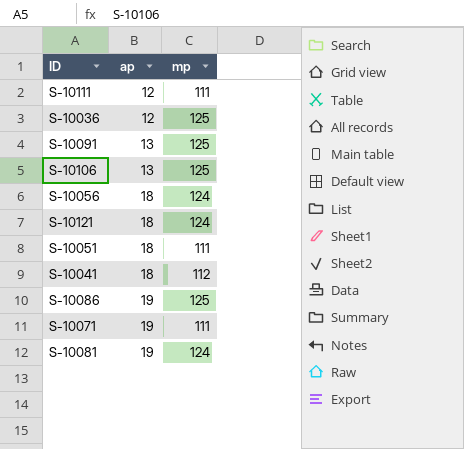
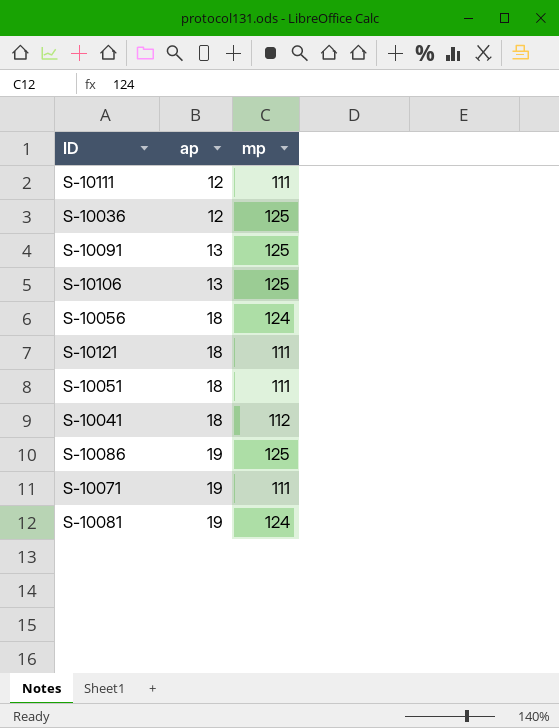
S-10121 | mp: 124 -> 111

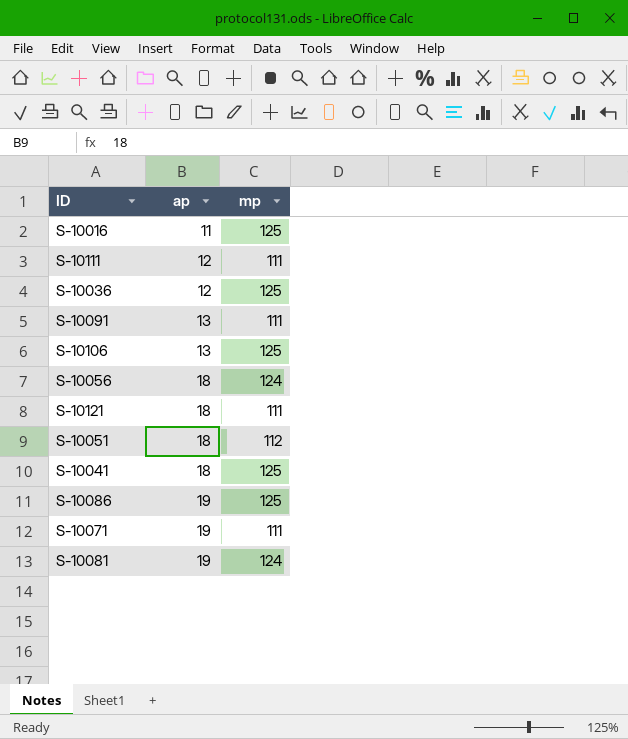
row S-10016: none -> 11 | 125
S-10091 | mp: 125 -> 111
S-10051 | mp: 111 -> 112
S-10041 | mp: 112 -> 125

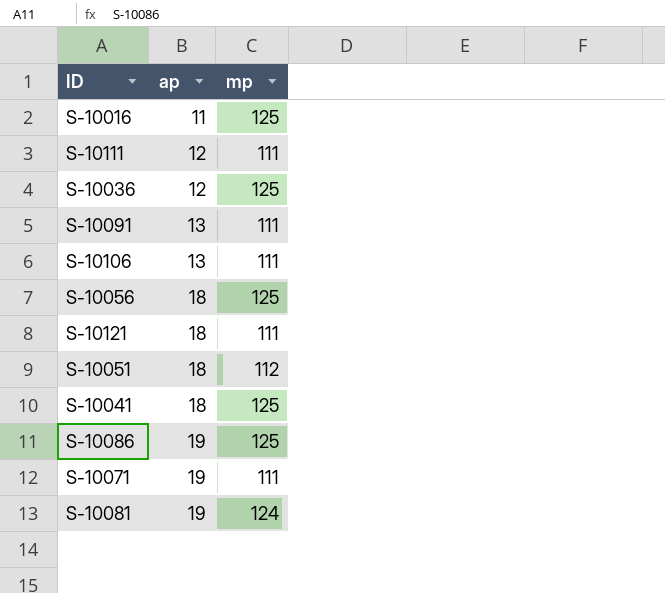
S-10106 | mp: 125 -> 111
S-10056 | mp: 124 -> 125

